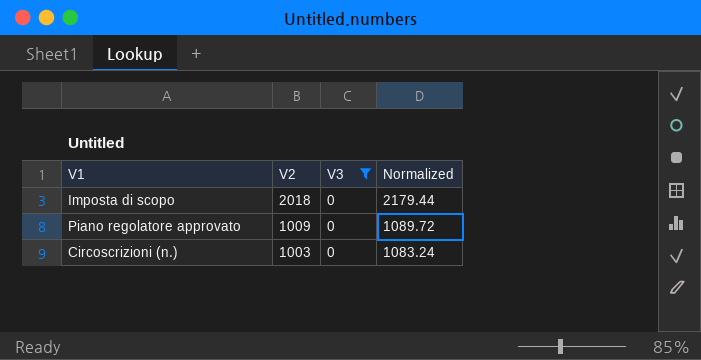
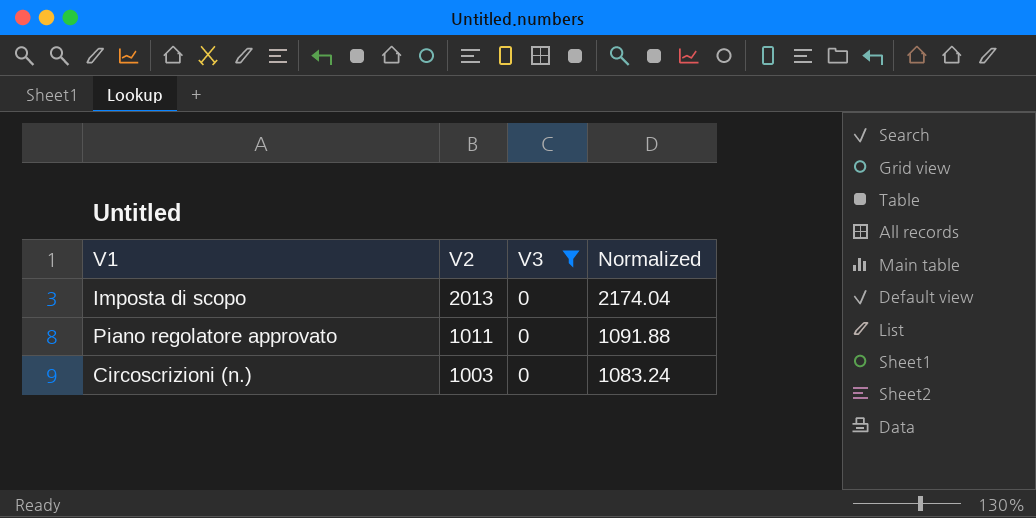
Imposta di scopo | V2: 2018 -> 2013
Imposta di scopo | Normalized: 2179.44 -> 2174.04
Piano regolatore approvato | V2: 1009 -> 1011
Piano regolatore approvato | Normalized: 1089.72 -> 1091.88

